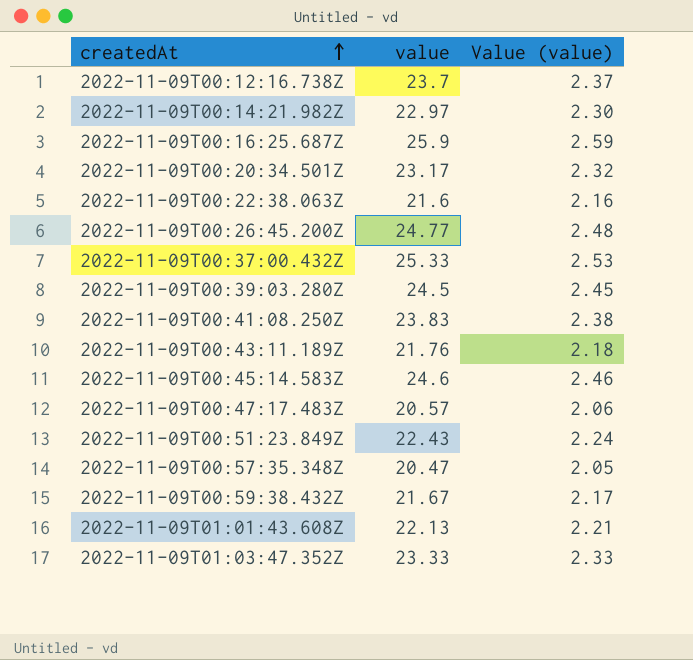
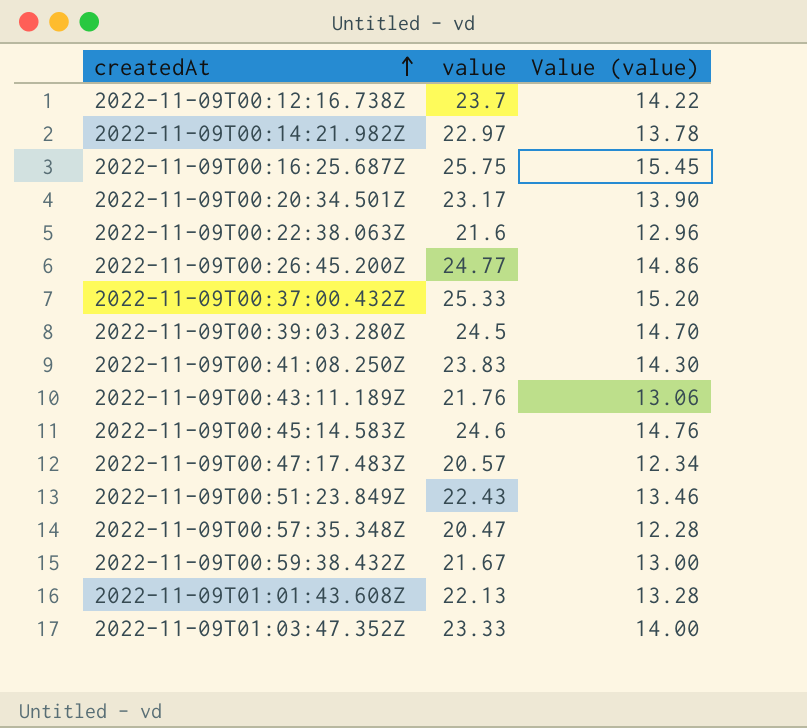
column Value (value) | formula: [value] * 0.1 -> [value] * 0.6
2022-11-09T00:16:25.687Z | value: 25.9 -> 25.75

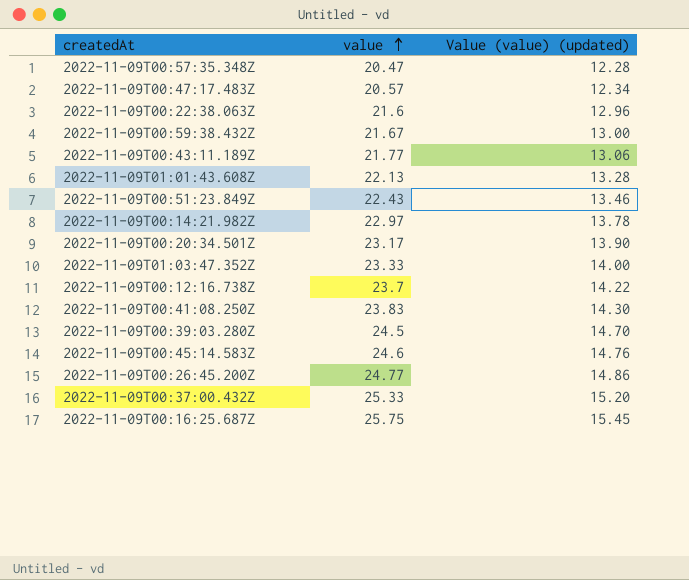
row order: createdAt ascending -> value ascending
column name: Value (value) -> Value (value) (updated)
2022-11-09T00:43:11.189Z | value: 21.76 -> 21.77

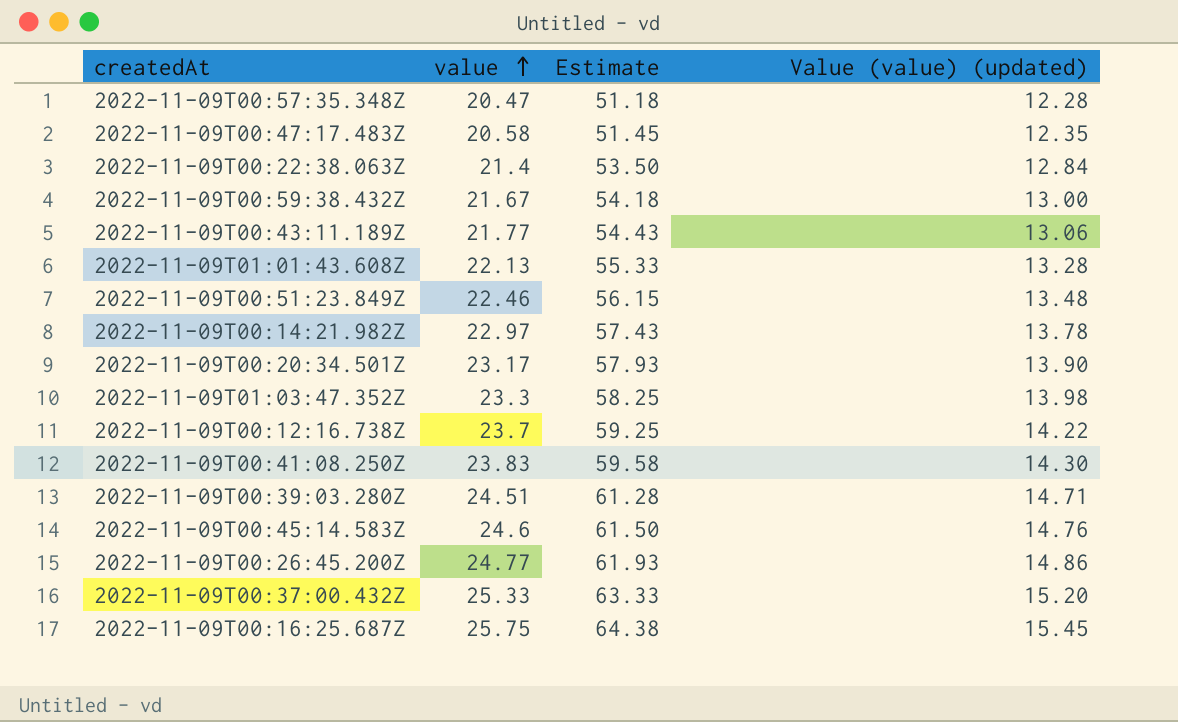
column Estimate | formula: none -> [value] * 2.5
2022-11-09T00:47:17.483Z | value: 20.57 -> 20.58
2022-11-09T00:47:17.483Z | Value (value) (updated): 12.34 -> 12.35
2022-11-09T00:22:38.063Z | value: 21.6 -> 21.4
2022-11-09T00:22:38.063Z | Value (value) (updated): 12.96 -> 12.84
2022-11-09T00:51:23.849Z | value: 22.43 -> 22.46
2022-11-09T00:51:23.849Z | Value (value) (updated): 13.46 -> 13.48
2022-11-09T01:03:47.352Z | value: 23.33 -> 23.3
2022-11-09T01:03:47.352Z | Value (value) (updated): 14.00 -> 13.98
2022-11-09T00:39:03.280Z | value: 24.5 -> 24.51
2022-11-09T00:39:03.280Z | Value (value) (updated): 14.70 -> 14.71

